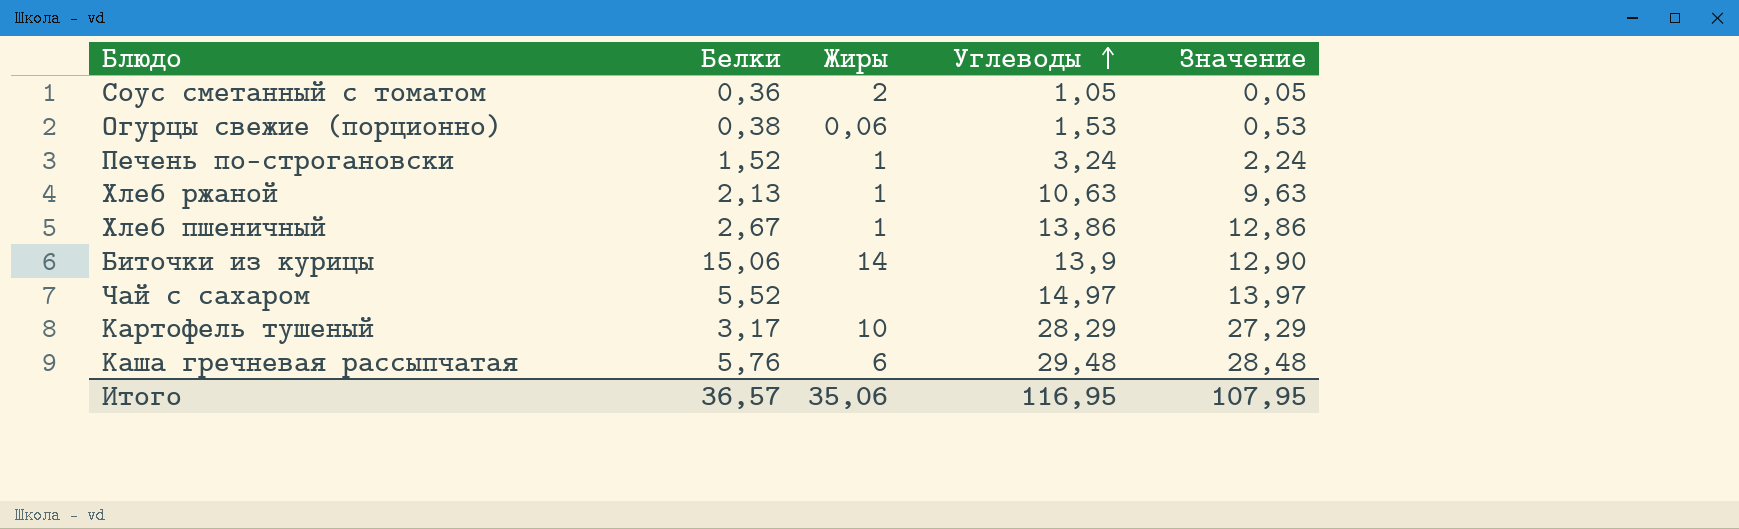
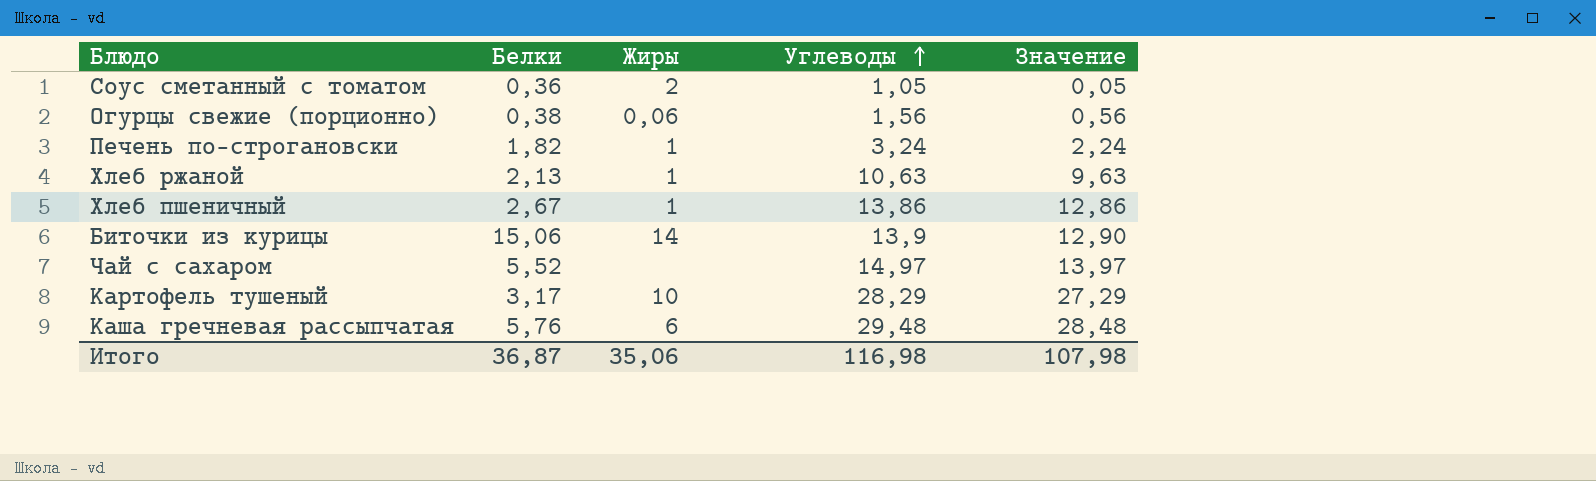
Огурцы свежие (порционно) | Углеводы: 1,53 -> 1,56
Огурцы свежие (порционно) | Значение: 0,53 -> 0,56
Печень по-строгановски | Белки: 1,52 -> 1,82
Итого | Белки: 36,57 -> 36,87
Итого | Углеводы: 116,95 -> 116,98
Итого | Значение: 107,95 -> 107,98

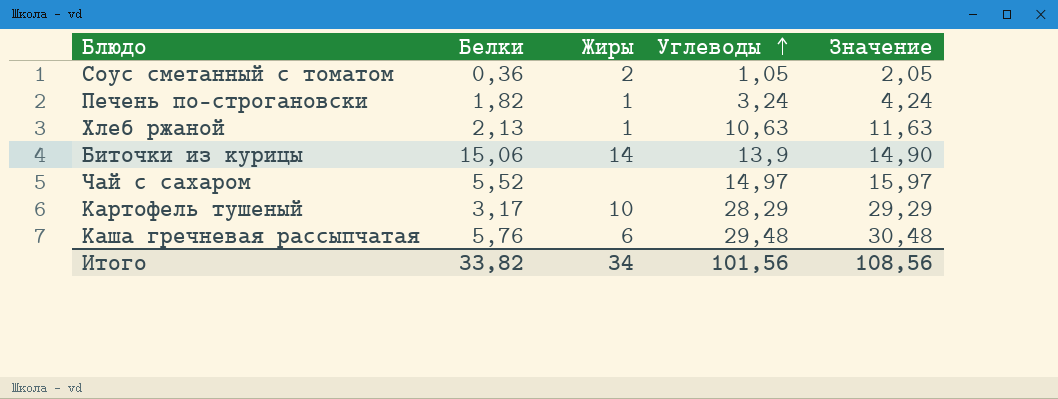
column Значение | formula: [Углеводы] - 1 -> [Углеводы] + 1
row Огурцы свежие (порционно): 0,38 | 0,06 | 1,56 | 0,56 -> none
row Хлеб пшеничный: 2,67 | 1 | 13,86 | 12,86 -> none
Итого | Белки: 36,87 -> 33,82
Итого | Жиры: 35,06 -> 34
Итого | Углеводы: 116,98 -> 101,56
Итого | Значение: 107,98 -> 108,56

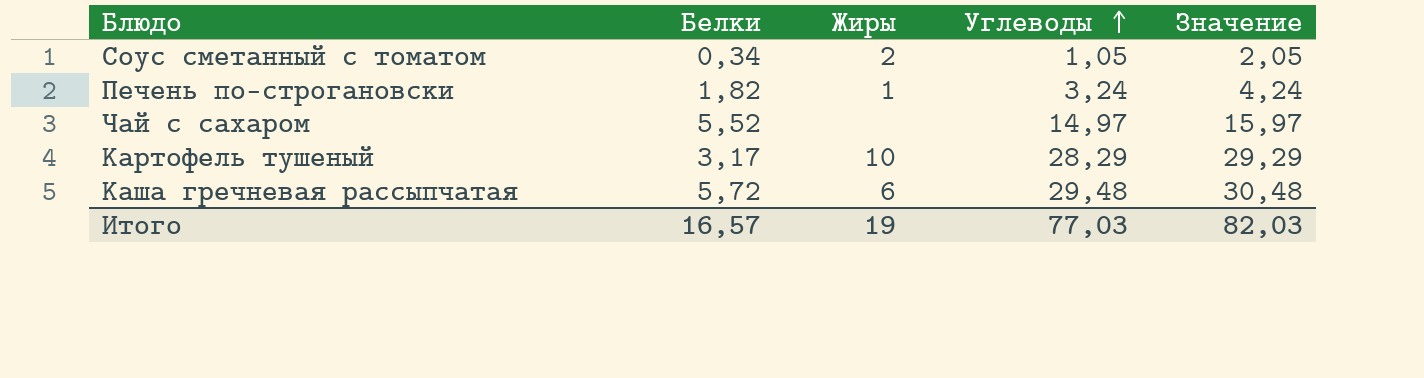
row Хлеб ржаной: 2,13 | 1 | 10,63 | 11,63 -> none
row Биточки из курицы: 15,06 | 14 | 13,9 | 14,90 -> none
Соус сметанный с томатом | Белки: 0,36 -> 0,34
Каша гречневая рассыпчатая | Белки: 5,76 -> 5,72
Итого | Белки: 33,82 -> 16,57
Итого | Жиры: 34 -> 19
Итого | Углеводы: 101,56 -> 77,03
Итого | Значение: 108,56 -> 82,03

